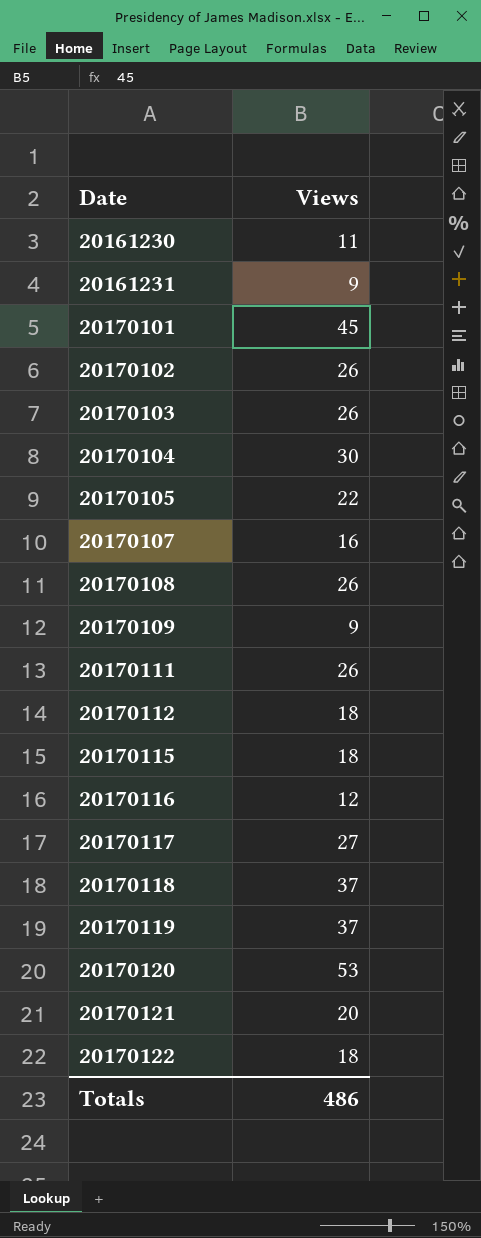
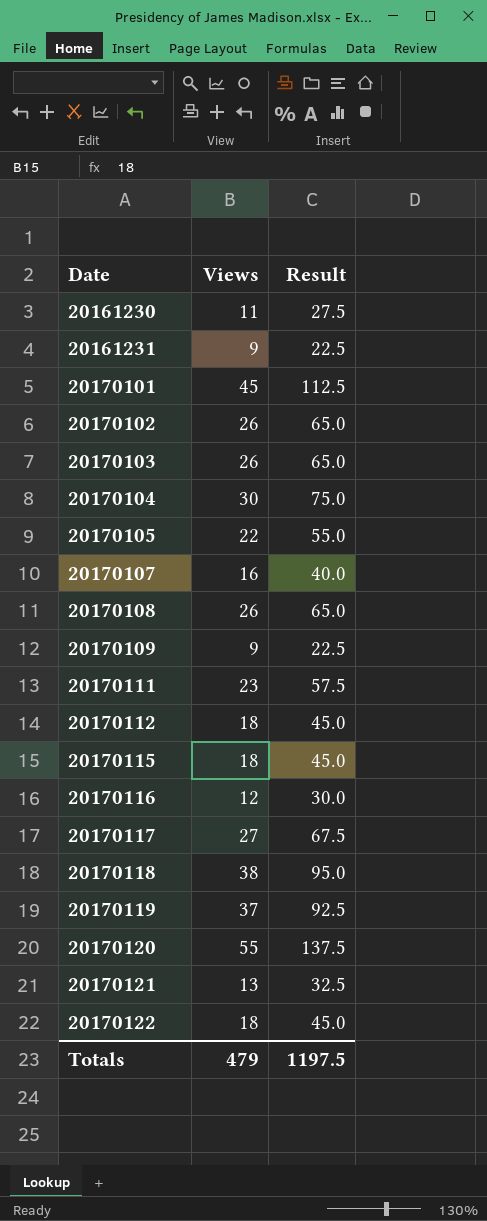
column Result | formula: none -> [Views] * 2.5
20170111 | Views: 26 -> 23
20170118 | Views: 37 -> 38
20170120 | Views: 53 -> 55
20170121 | Views: 20 -> 13
Totals | Views: 486 -> 479

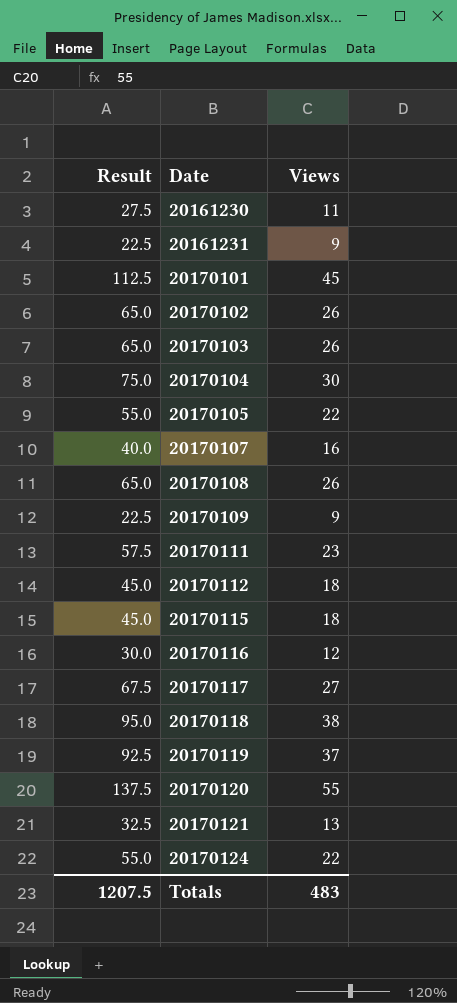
column Result | position: 3 -> 1
row 20170122: 18 | 45.0 -> none
row 20170124: none -> 55.0 | 22
Totals | Result: 1197.5 -> 1207.5
Totals | Views: 479 -> 483

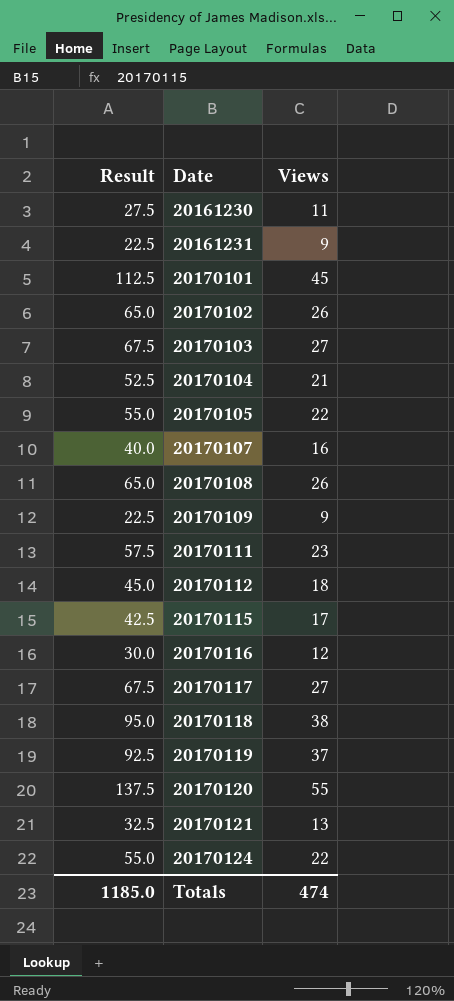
20170103 | Result: 65.0 -> 67.5
20170103 | Views: 26 -> 27
20170104 | Result: 75.0 -> 52.5
20170104 | Views: 30 -> 21
20170115 | Result: 45.0 -> 42.5
20170115 | Views: 18 -> 17
Totals | Result: 1207.5 -> 1185.0
Totals | Views: 483 -> 474

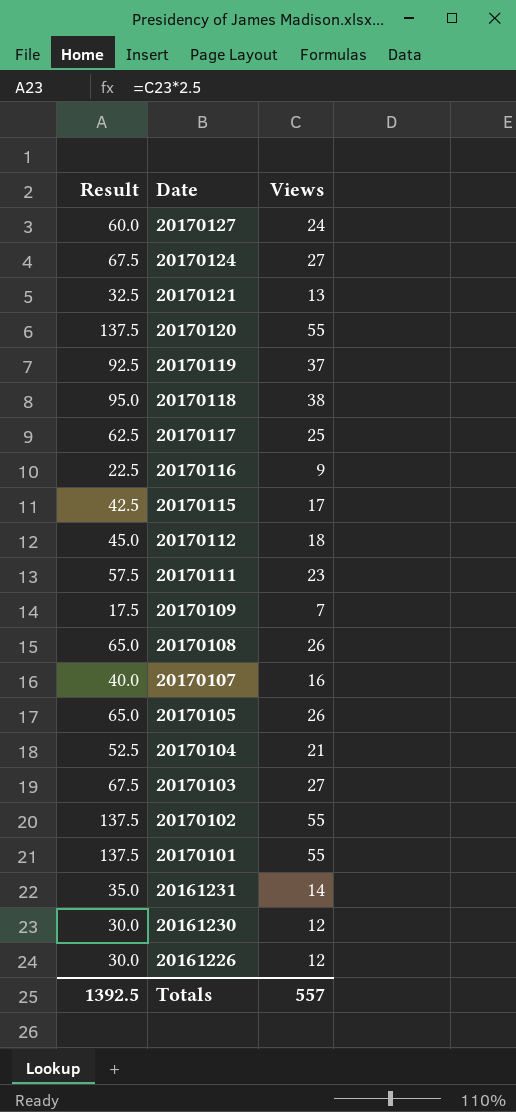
row order: Date ascending -> Date descending
row 20170127: none -> 60.0 | 24
20170124 | Result: 55.0 -> 67.5
20170124 | Views: 22 -> 27
20170117 | Result: 67.5 -> 62.5
20170117 | Views: 27 -> 25
20170116 | Result: 30.0 -> 22.5
20170116 | Views: 12 -> 9
20170109 | Result: 22.5 -> 17.5
20170109 | Views: 9 -> 7
20170105 | Result: 55.0 -> 65.0
20170105 | Views: 22 -> 26
20170102 | Result: 65.0 -> 137.5
20170102 | Views: 26 -> 55
20170101 | Result: 112.5 -> 137.5
20170101 | Views: 45 -> 55
20161231 | Result: 22.5 -> 35.0
20161231 | Views: 9 -> 14
20161230 | Result: 27.5 -> 30.0
20161230 | Views: 11 -> 12
row 20161226: none -> 30.0 | 12
Totals | Result: 1185.0 -> 1392.5
Totals | Views: 474 -> 557

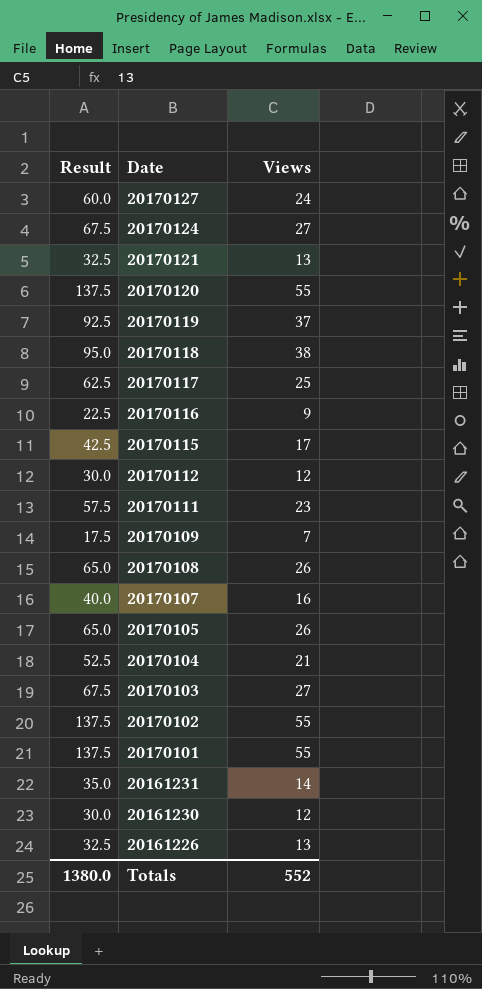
20170112 | Result: 45.0 -> 30.0
20170112 | Views: 18 -> 12
20161226 | Result: 30.0 -> 32.5
20161226 | Views: 12 -> 13
Totals | Result: 1392.5 -> 1380.0
Totals | Views: 557 -> 552

